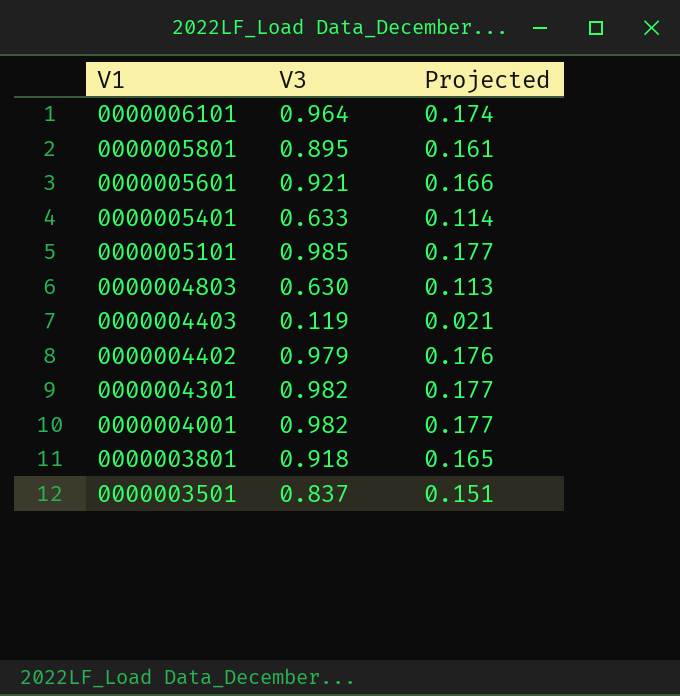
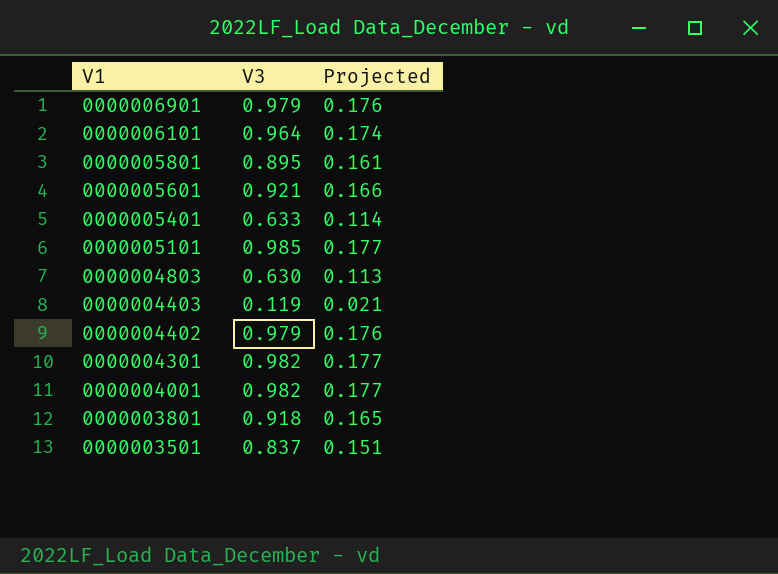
row 0000006901: none -> 0.979 | 0.176

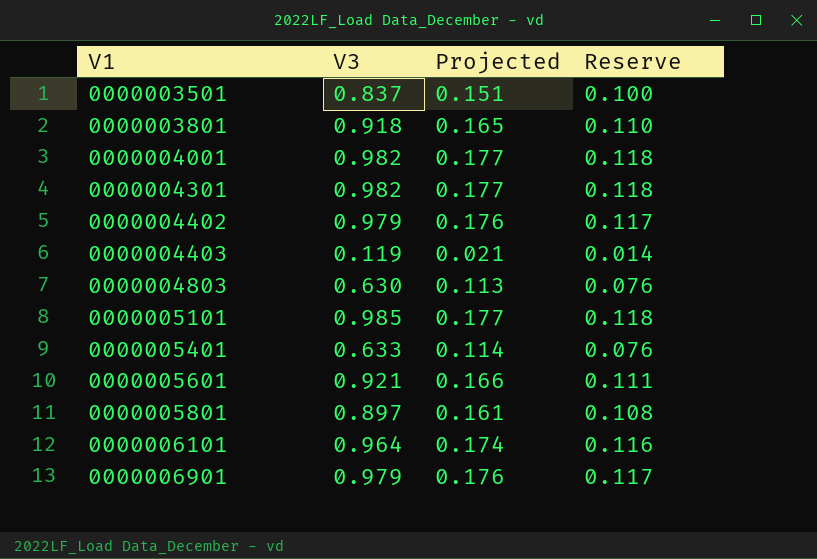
row order: V1 descending -> V1 ascending
column Reserve | formula: none -> [V3] * 0.12
0000005801 | V3: 0.895 -> 0.897

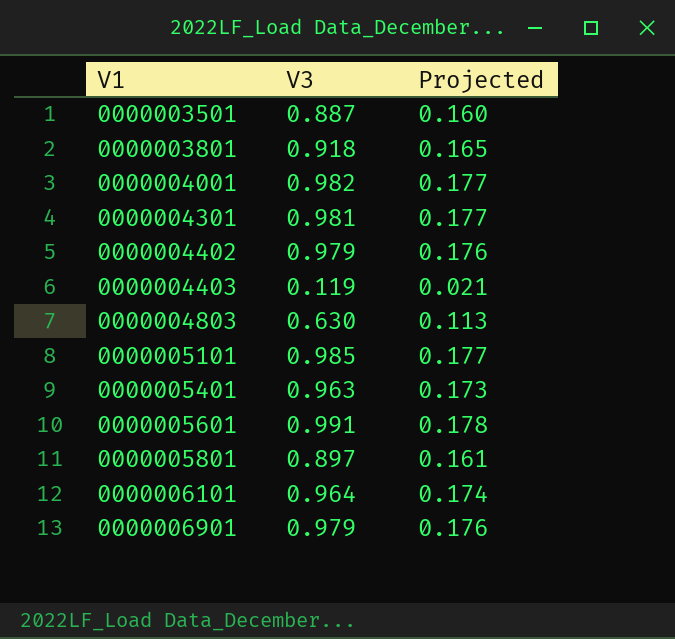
column Reserve | formula: [V3] * 0.12 -> none
0000003501 | V3: 0.837 -> 0.887
0000003501 | Projected: 0.151 -> 0.160
0000004301 | V3: 0.982 -> 0.981
0000005401 | V3: 0.633 -> 0.963
0000005401 | Projected: 0.114 -> 0.173
0000005601 | V3: 0.921 -> 0.991
0000005601 | Projected: 0.166 -> 0.178

